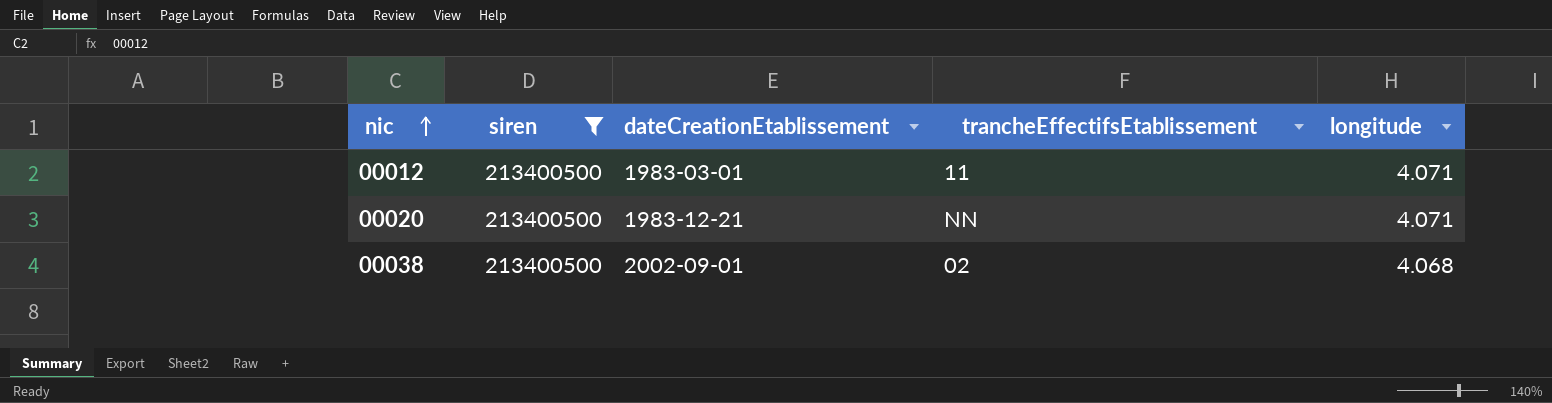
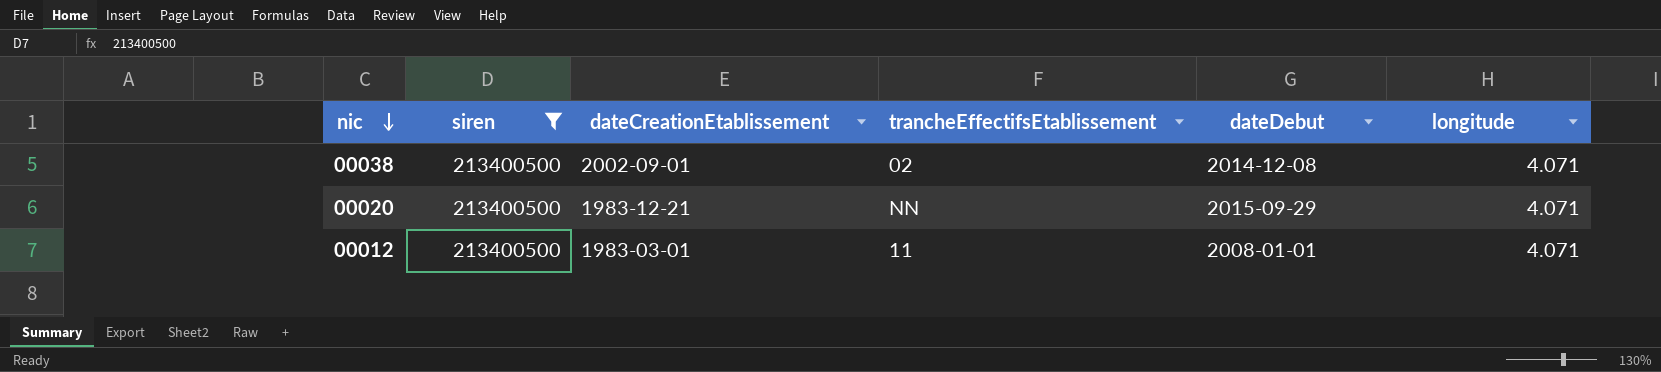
row order: nic ascending -> nic descending
column dateDebut | position: none -> 5
00038 | longitude: 4.068 -> 4.071

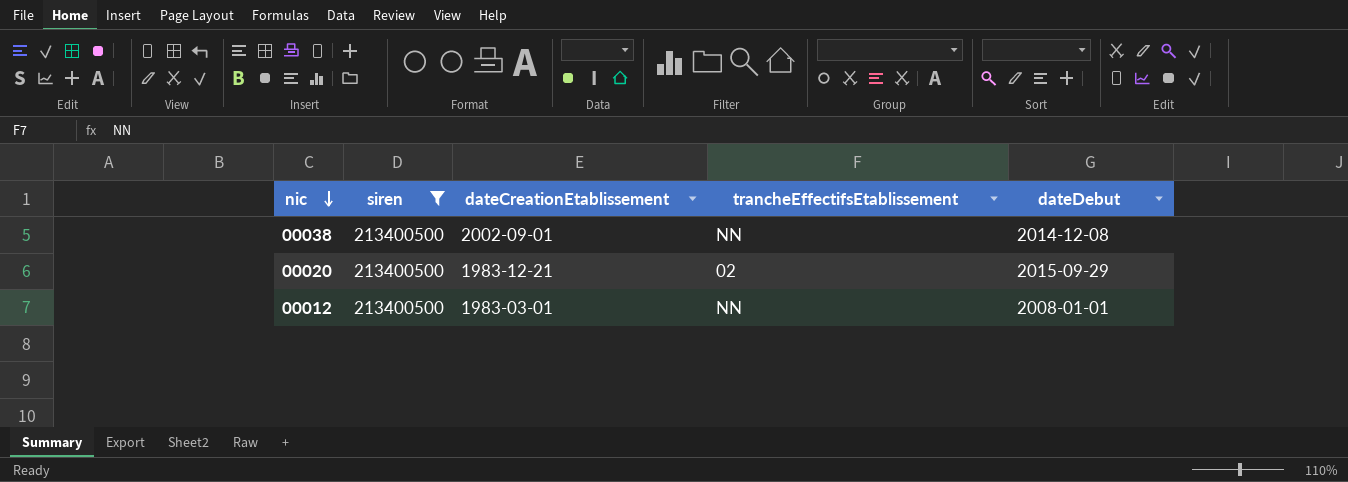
column longitude | position: 6 -> none
00038 | trancheEffectifsEtablissement: 02 -> NN
00020 | trancheEffectifsEtablissement: NN -> 02
00012 | trancheEffectifsEtablissement: 11 -> NN

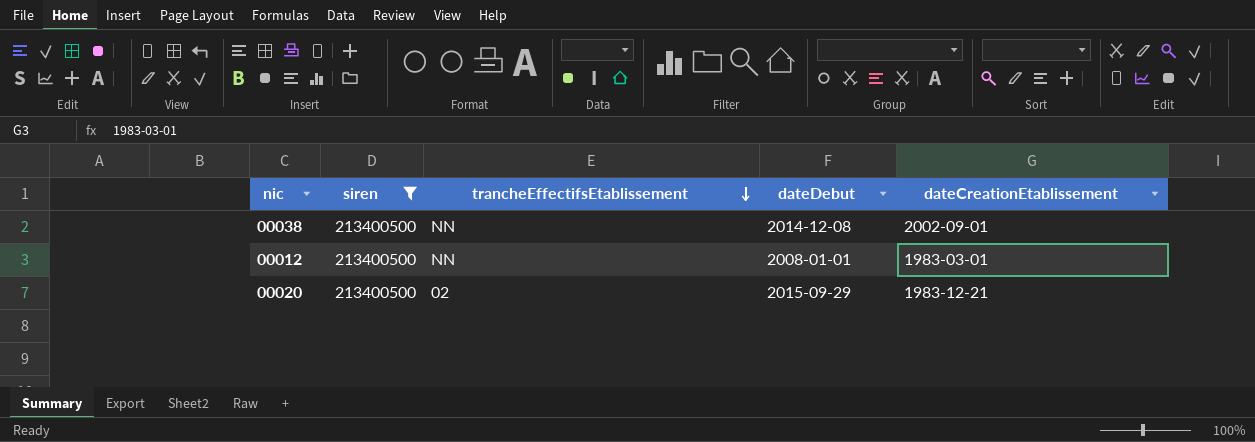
row order: nic descending -> trancheEffectifsEtablissement descending
column dateCreationEtablissement | position: 3 -> 5

